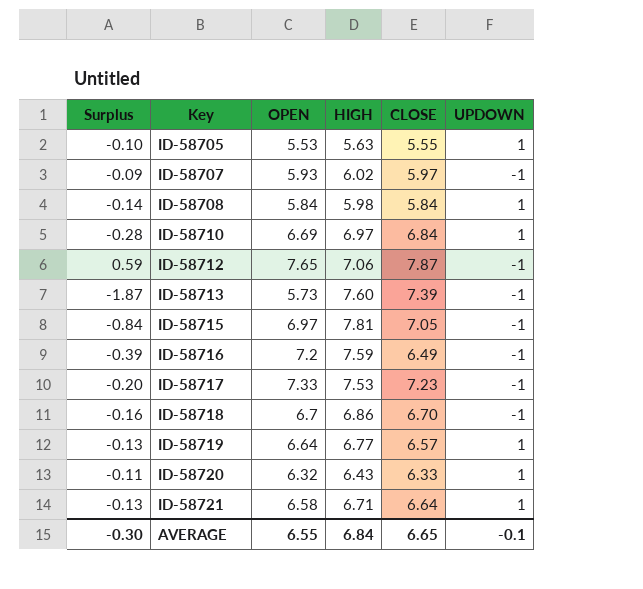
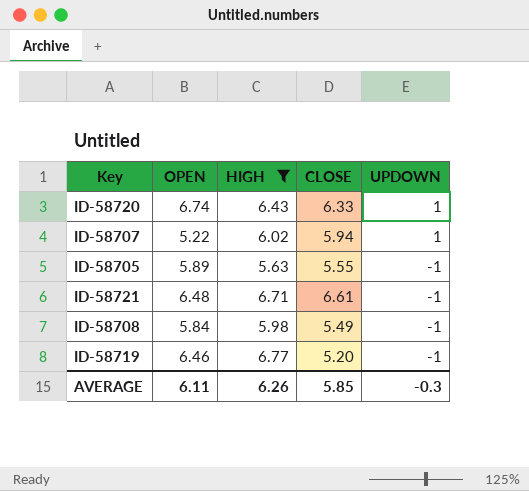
filter: none -> HIGH <= 6.77
row order: Key ascending -> UPDOWN descending
column Surplus | formula: [OPEN] - [HIGH] -> none
ID-58720 | OPEN: 6.32 -> 6.74
ID-58707 | OPEN: 5.93 -> 5.22
ID-58707 | CLOSE: 5.97 -> 5.94
ID-58707 | UPDOWN: -1 -> 1
ID-58705 | OPEN: 5.53 -> 5.89
ID-58705 | UPDOWN: 1 -> -1
ID-58721 | OPEN: 6.58 -> 6.48
ID-58721 | CLOSE: 6.64 -> 6.61
ID-58721 | UPDOWN: 1 -> -1
ID-58708 | CLOSE: 5.84 -> 5.49
ID-58708 | UPDOWN: 1 -> -1
ID-58719 | OPEN: 6.64 -> 6.46
ID-58719 | CLOSE: 6.57 -> 5.20
ID-58719 | UPDOWN: 1 -> -1
AVERAGE | OPEN: 6.55 -> 6.11
AVERAGE | HIGH: 6.84 -> 6.26
AVERAGE | CLOSE: 6.65 -> 5.85
AVERAGE | UPDOWN: -0.1 -> -0.3

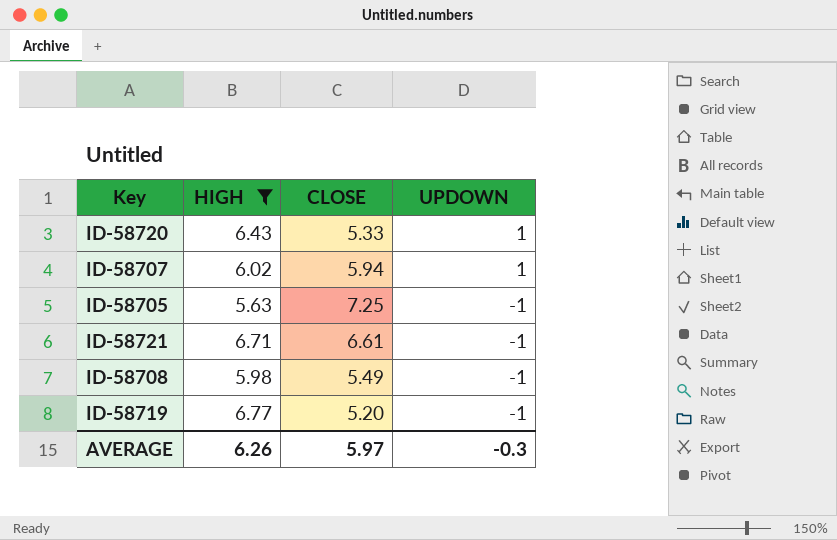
column OPEN | position: 2 -> none
ID-58720 | CLOSE: 6.33 -> 5.33
ID-58705 | CLOSE: 5.55 -> 7.25
AVERAGE | CLOSE: 5.85 -> 5.97

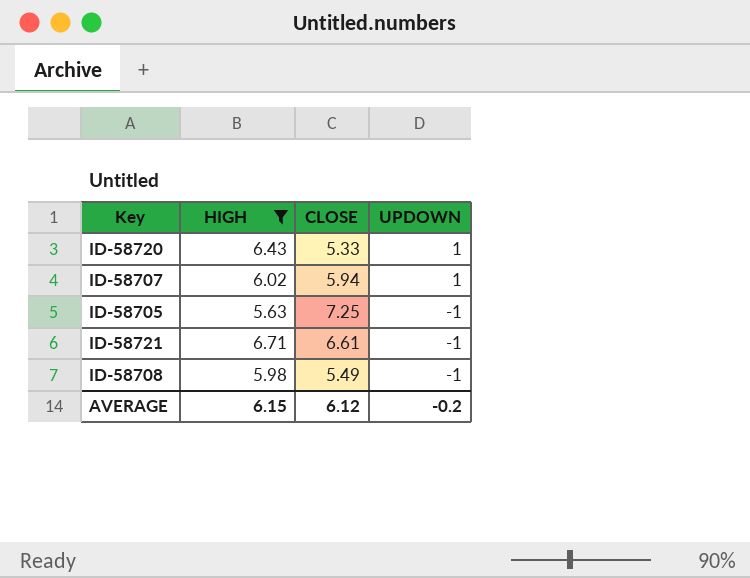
row ID-58719: 6.77 | 5.20 | -1 -> none
AVERAGE | HIGH: 6.26 -> 6.15
AVERAGE | CLOSE: 5.97 -> 6.12
AVERAGE | UPDOWN: -0.3 -> -0.2

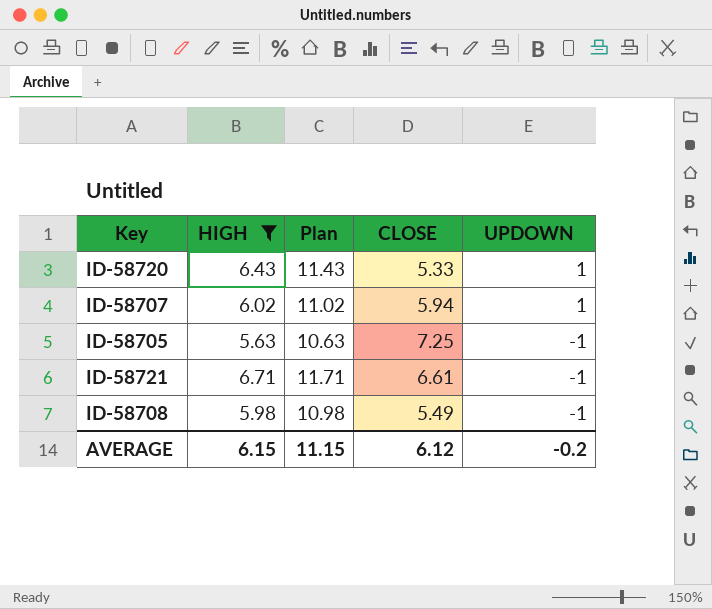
column Plan | formula: none -> [HIGH] + 5

